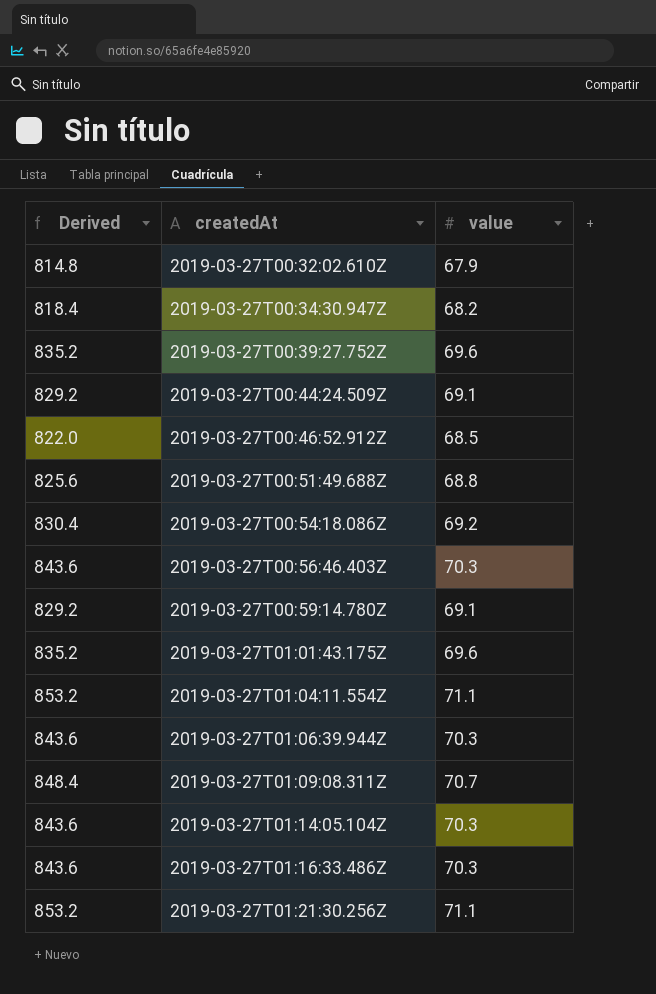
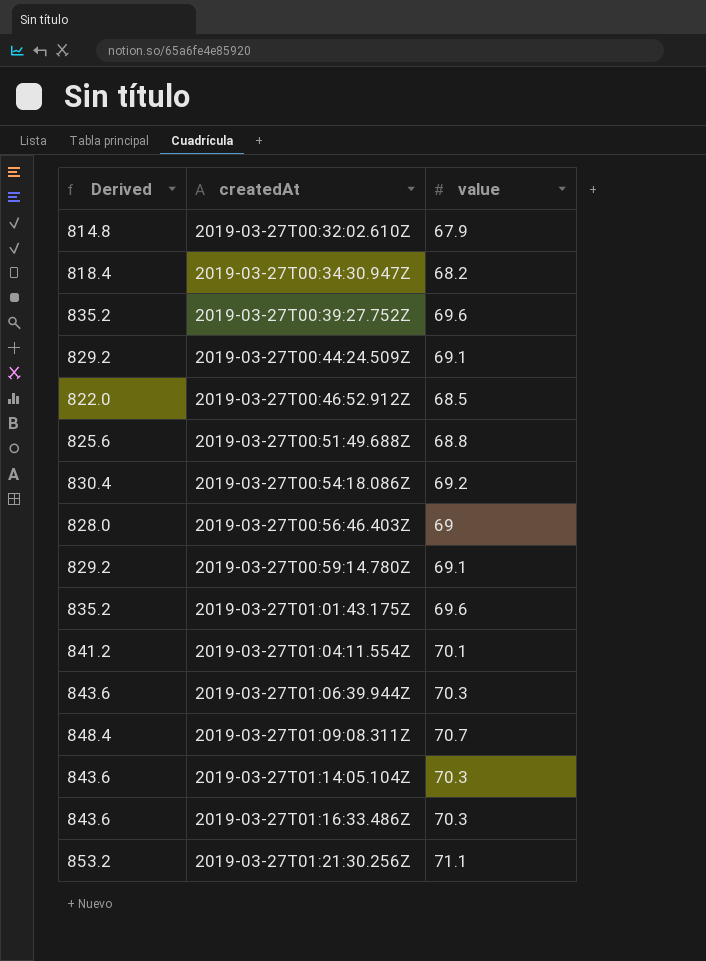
2019-03-27T00:56:46.403Z | Derived: 843.6 -> 828.0
2019-03-27T00:56:46.403Z | value: 70.3 -> 69
2019-03-27T01:04:11.554Z | Derived: 853.2 -> 841.2
2019-03-27T01:04:11.554Z | value: 71.1 -> 70.1

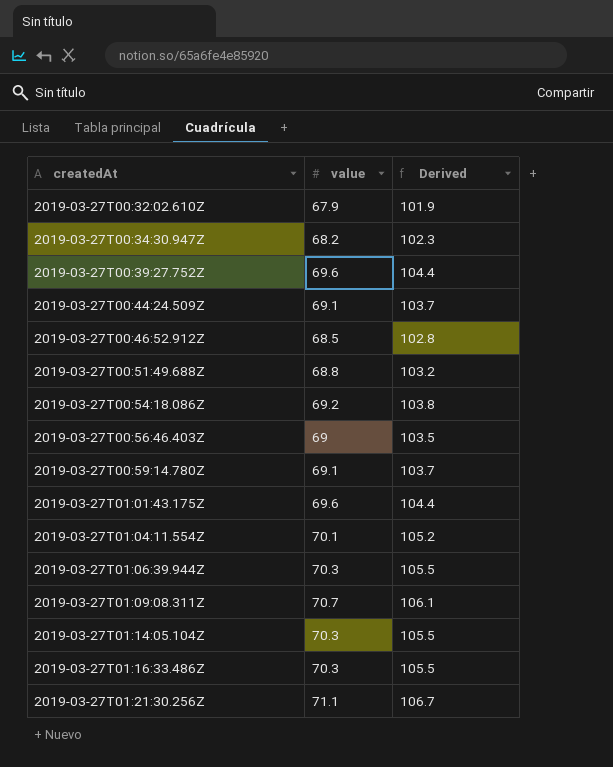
column Derived | formula: [value] * 12 -> [value] * 1.5
column Derived | position: 1 -> 3

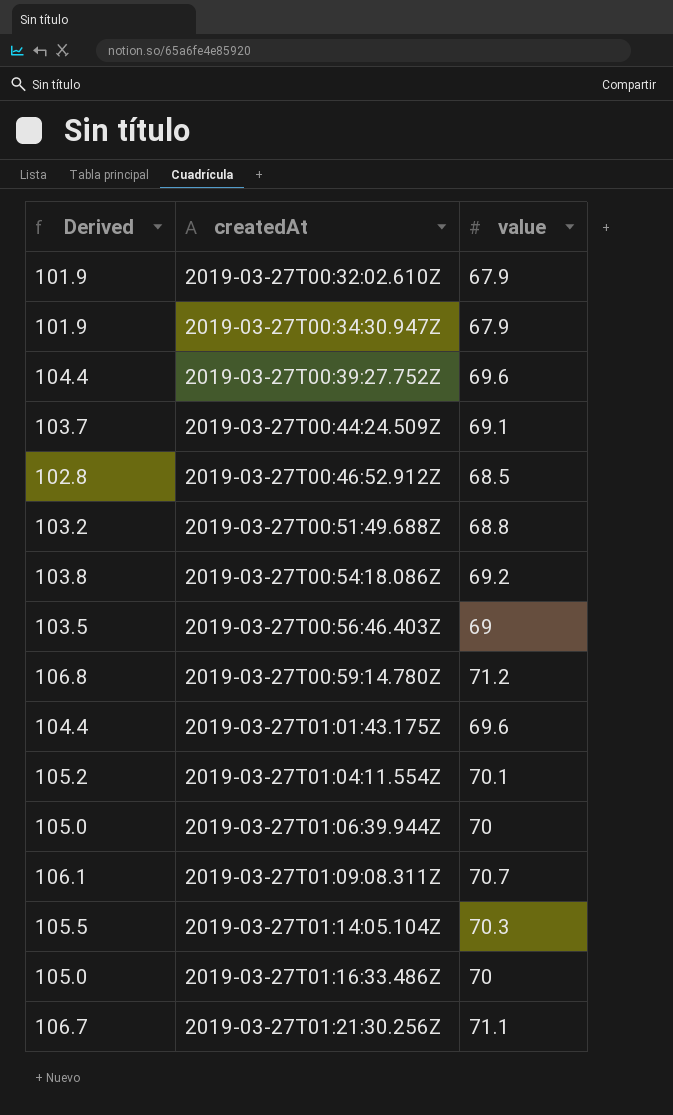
column Derived | position: 3 -> 1
2019-03-27T00:34:30.947Z | Derived: 102.3 -> 101.9
2019-03-27T00:34:30.947Z | value: 68.2 -> 67.9
2019-03-27T00:59:14.780Z | Derived: 103.7 -> 106.8
2019-03-27T00:59:14.780Z | value: 69.1 -> 71.2
2019-03-27T01:06:39.944Z | Derived: 105.5 -> 105.0
2019-03-27T01:06:39.944Z | value: 70.3 -> 70
2019-03-27T01:16:33.486Z | Derived: 105.5 -> 105.0
2019-03-27T01:16:33.486Z | value: 70.3 -> 70

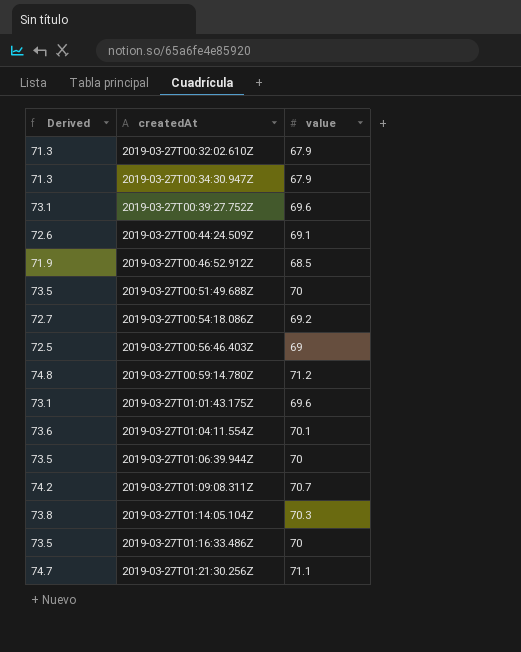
column Derived | formula: [value] * 1.5 -> [value] * 1.05
2019-03-27T00:51:49.688Z | value: 68.8 -> 70

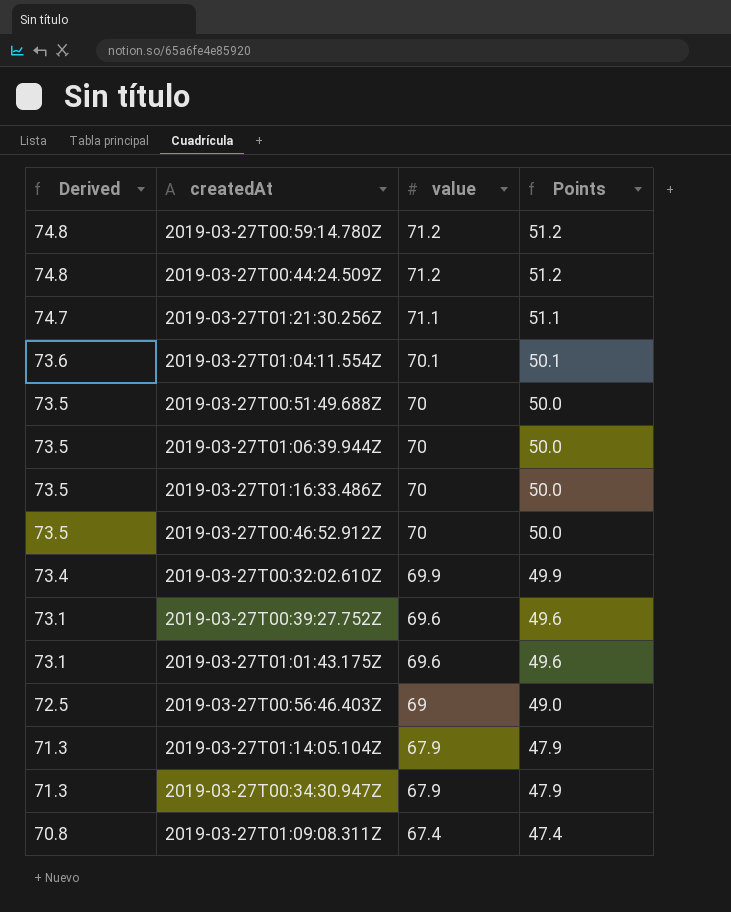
row order: createdAt ascending -> Derived descending
column Points | formula: none -> [value] - 20
row 2019-03-27T00:54:18.086Z: 72.7 | 69.2 -> none
2019-03-27T00:44:24.509Z | Derived: 72.6 -> 74.8
2019-03-27T00:44:24.509Z | value: 69.1 -> 71.2
2019-03-27T00:46:52.912Z | Derived: 71.9 -> 73.5
2019-03-27T00:46:52.912Z | value: 68.5 -> 70
2019-03-27T00:32:02.610Z | Derived: 71.3 -> 73.4
2019-03-27T00:32:02.610Z | value: 67.9 -> 69.9
2019-03-27T01:14:05.104Z | Derived: 73.8 -> 71.3
2019-03-27T01:14:05.104Z | value: 70.3 -> 67.9
2019-03-27T01:09:08.311Z | Derived: 74.2 -> 70.8
2019-03-27T01:09:08.311Z | value: 70.7 -> 67.4

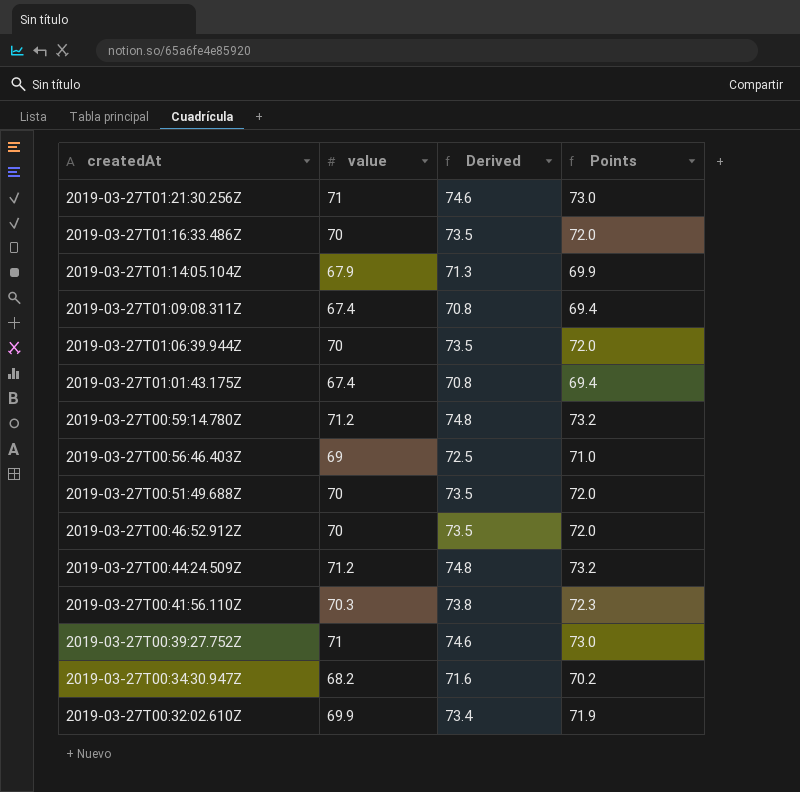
row order: Derived descending -> createdAt descending
column Derived | position: 1 -> 3
column Points | formula: [value] - 20 -> [value] + 2
row 2019-03-27T01:04:11.554Z: 73.6 | 70.1 | 50.1 -> none
2019-03-27T01:21:30.256Z | value: 71.1 -> 71
2019-03-27T01:21:30.256Z | Derived: 74.7 -> 74.6
2019-03-27T01:01:43.175Z | value: 69.6 -> 67.4
2019-03-27T01:01:43.175Z | Derived: 73.1 -> 70.8
row 2019-03-27T00:41:56.110Z: none -> 70.3 | 73.8 | 72.3
2019-03-27T00:39:27.752Z | value: 69.6 -> 71
2019-03-27T00:39:27.752Z | Derived: 73.1 -> 74.6
2019-03-27T00:34:30.947Z | value: 67.9 -> 68.2
2019-03-27T00:34:30.947Z | Derived: 71.3 -> 71.6

